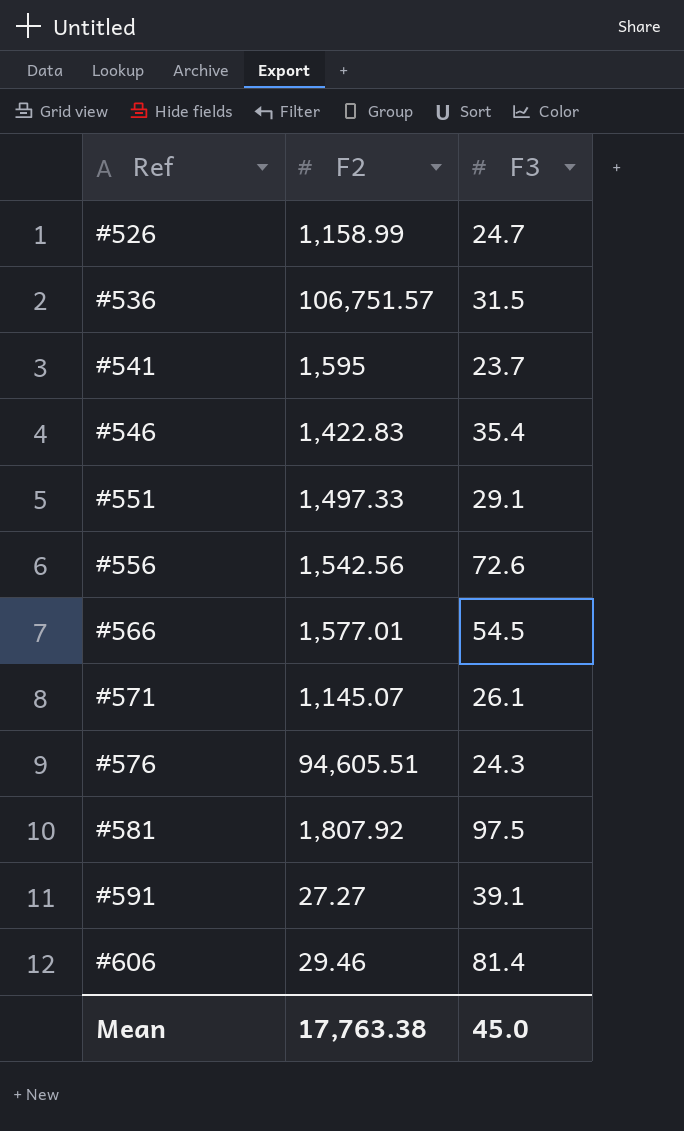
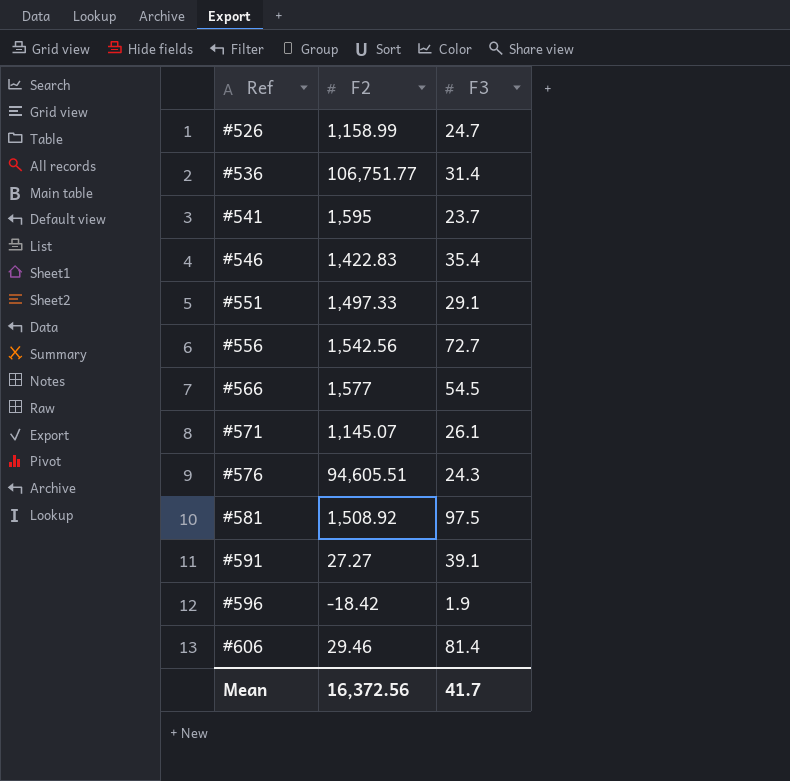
#536 | F2: 106,751.57 -> 106,751.77
#536 | F3: 31.5 -> 31.4
#556 | F3: 72.6 -> 72.7
#566 | F2: 1,577.01 -> 1,577
#581 | F2: 1,807.92 -> 1,508.92
row #596: none -> -18.42 | 1.9
Mean | F2: 17,763.38 -> 16,372.56
Mean | F3: 45.0 -> 41.7

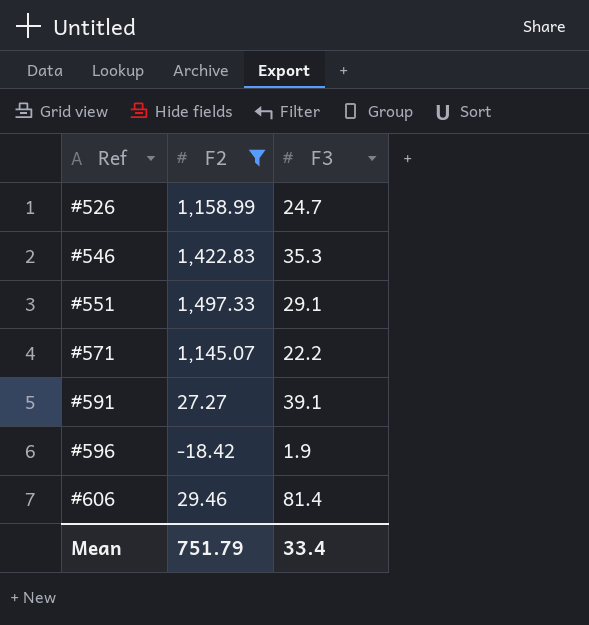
filter: none -> F2 <= 1,497.33
#546 | F3: 35.4 -> 35.3
#571 | F3: 26.1 -> 22.2
Mean | F2: 16,372.56 -> 751.79
Mean | F3: 41.7 -> 33.4

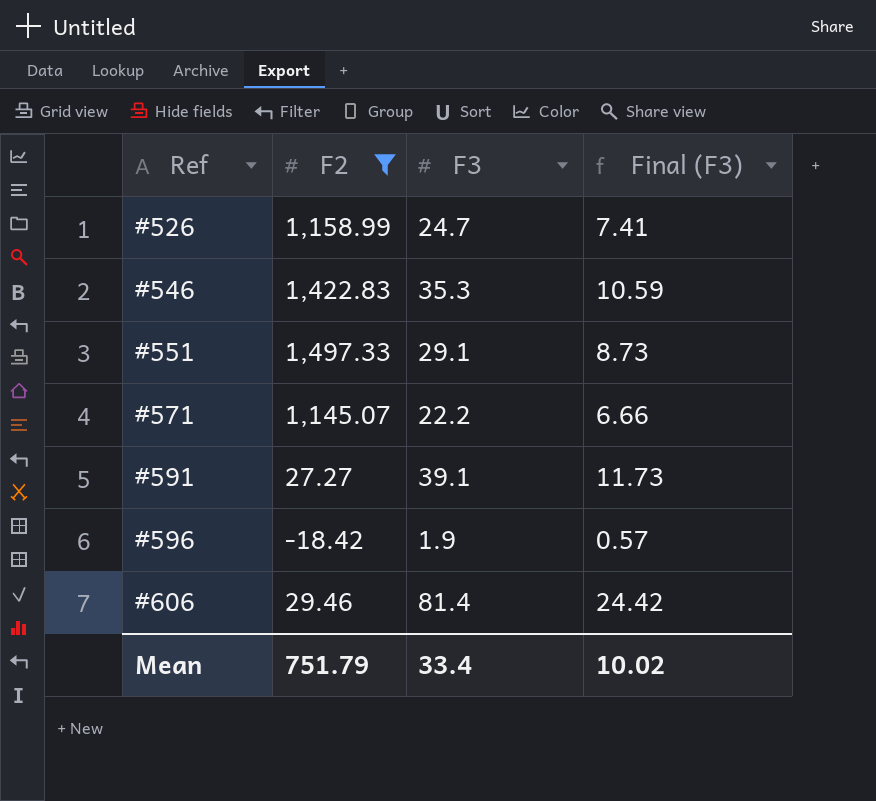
column Final (F3) | formula: none -> [F3] * 0.3

